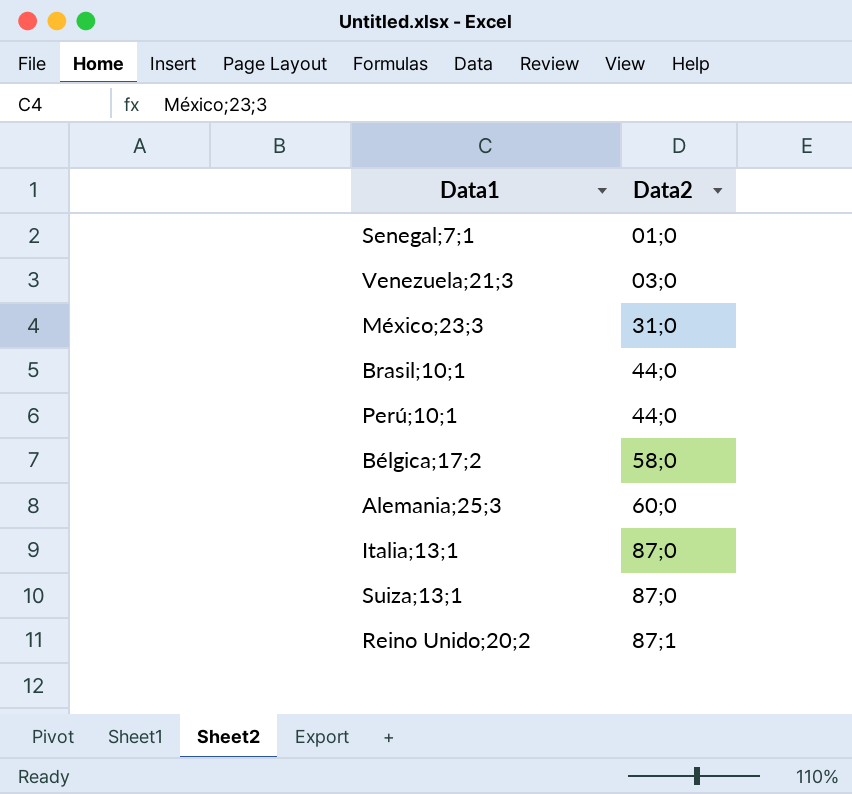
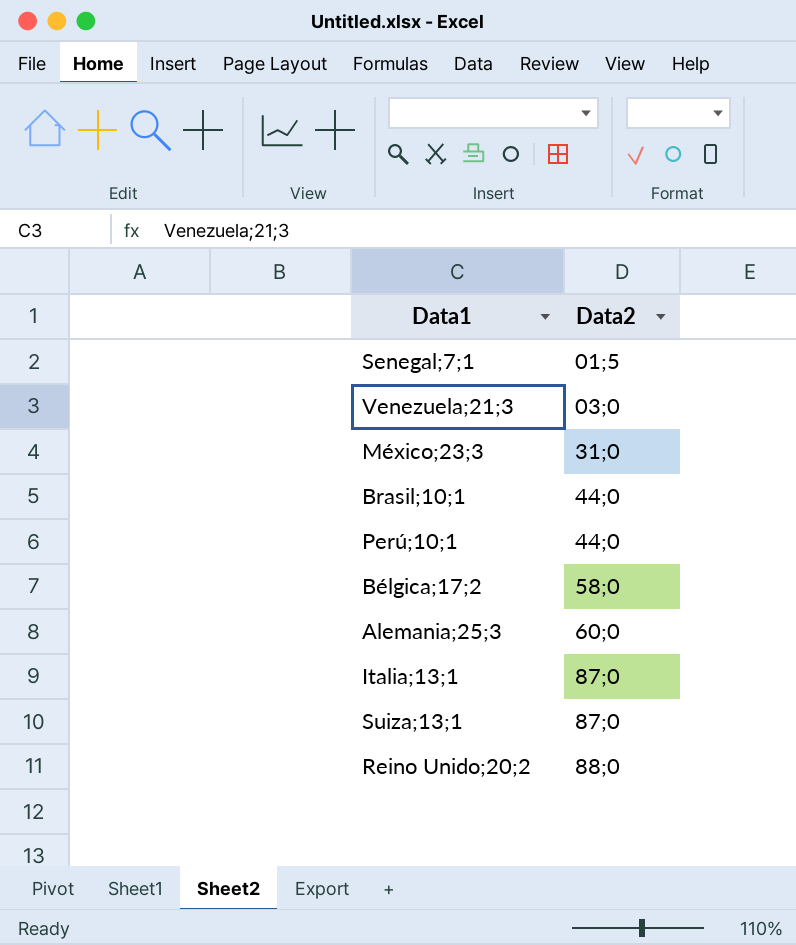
Senegal;7;1 | Data2: 01;0 -> 01;5
Reino Unido;20;2 | Data2: 87;1 -> 88;0

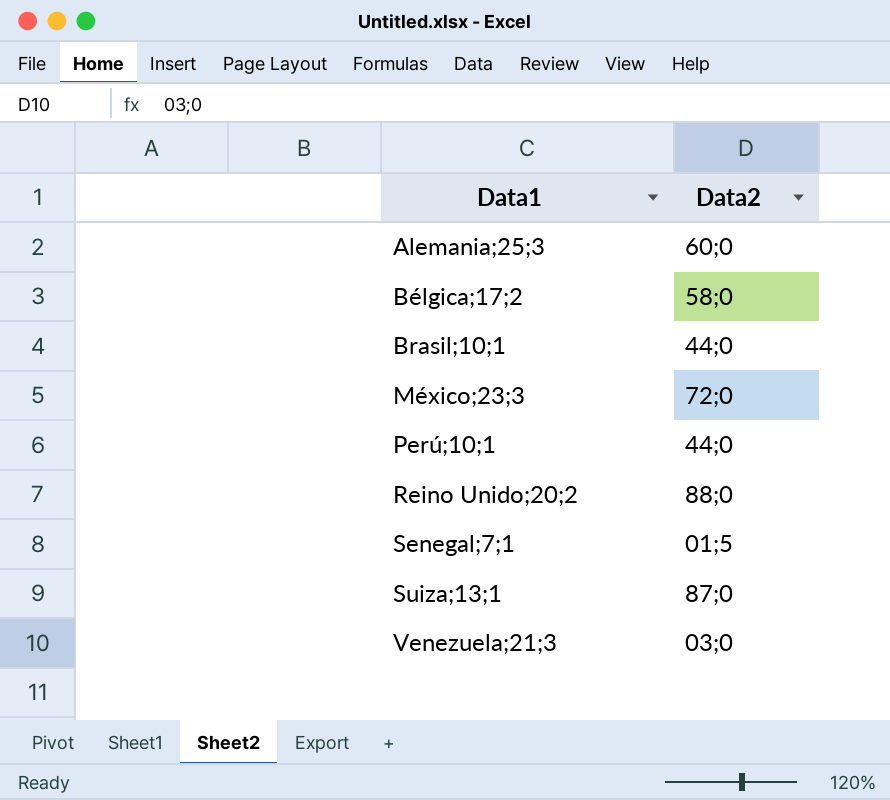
row order: Data2 ascending -> Data1 ascending
row Italia;13;1: 87;0 -> none
México;23;3 | Data2: 31;0 -> 72;0

